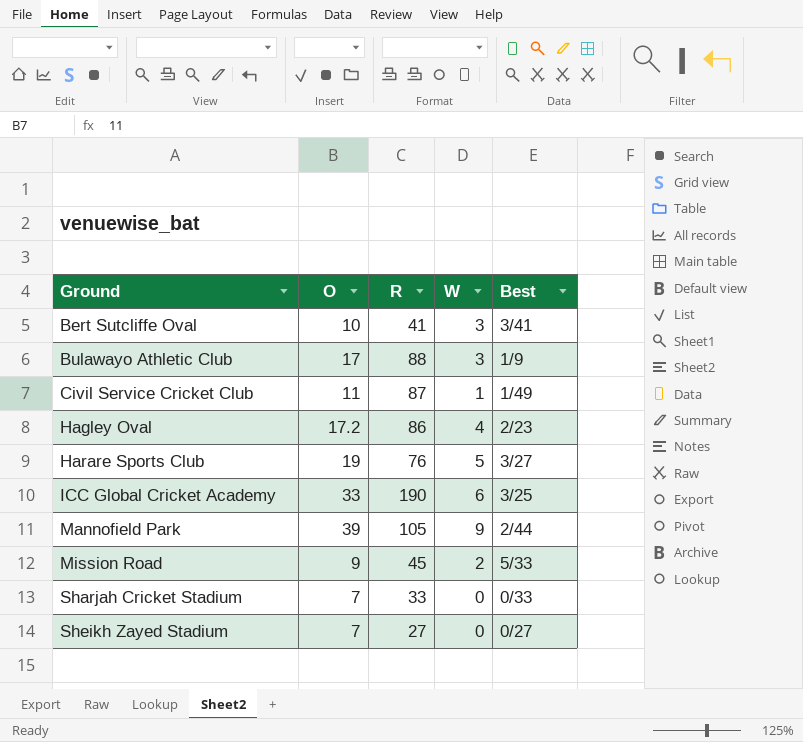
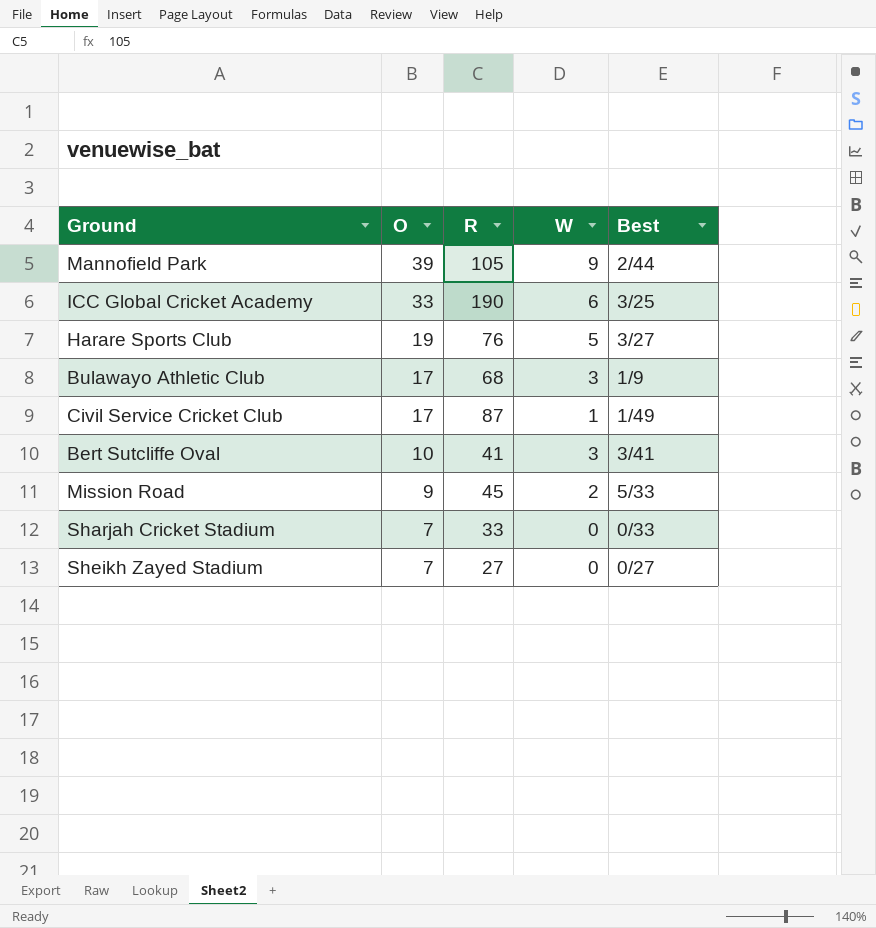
row order: Ground ascending -> O descending
row Hagley Oval: 17.2 | 86 | 4 | 2/23 -> none
Bulawayo Athletic Club | R: 88 -> 68
Civil Service Cricket Club | O: 11 -> 17

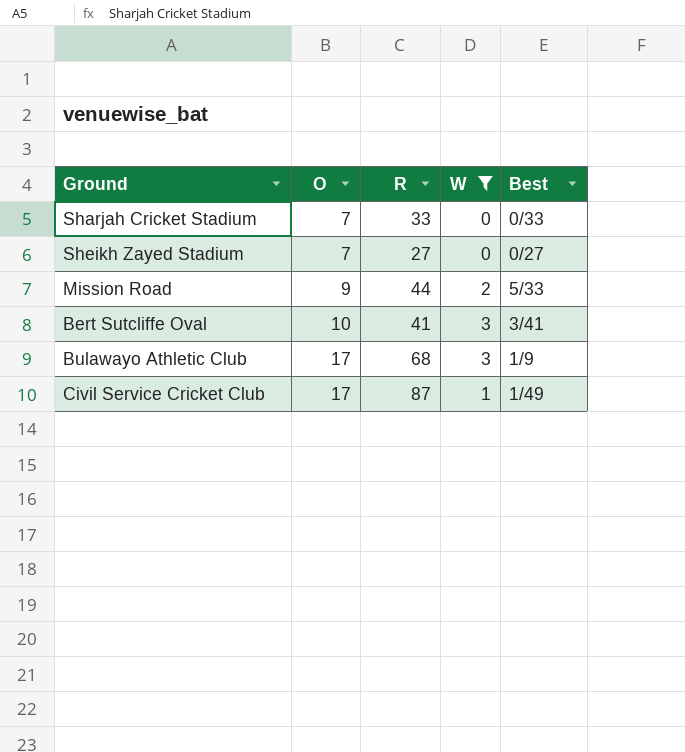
filter: none -> W <= 3
row order: O descending -> O ascending
Mission Road | R: 45 -> 44

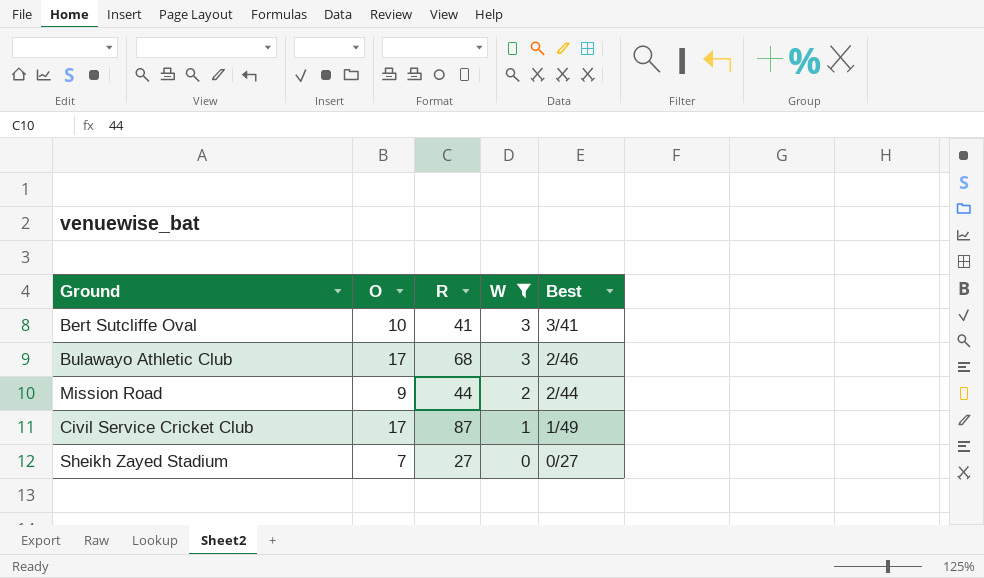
row order: O ascending -> W descending
row Sharjah Cricket Stadium: 7 | 33 | 0 | 0/33 -> none
Bulawayo Athletic Club | Best: 1/9 -> 2/46
Mission Road | Best: 5/33 -> 2/44

